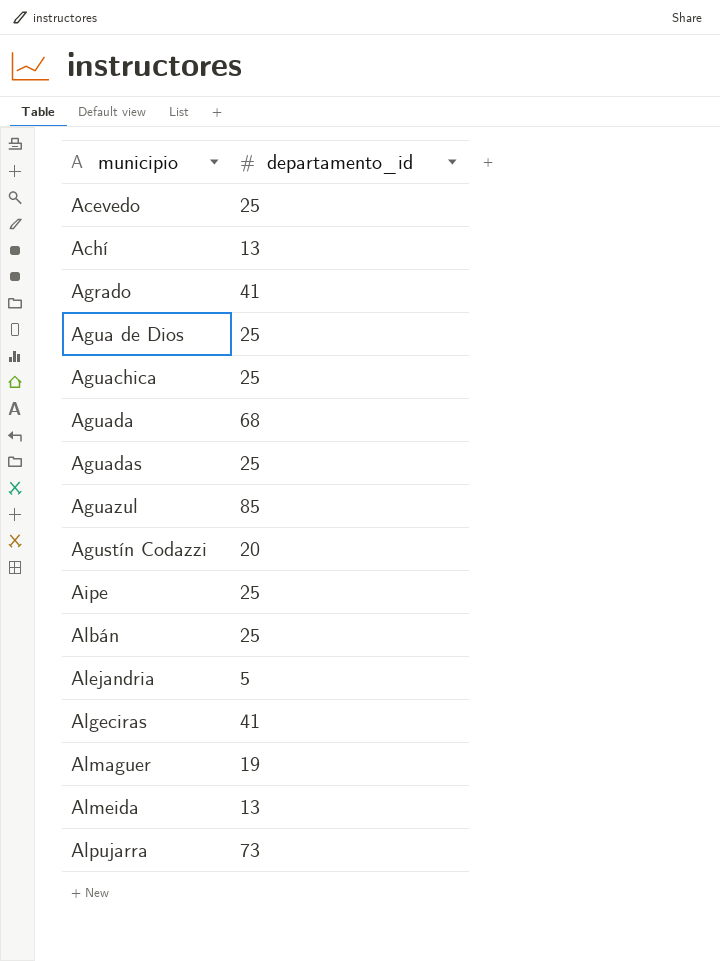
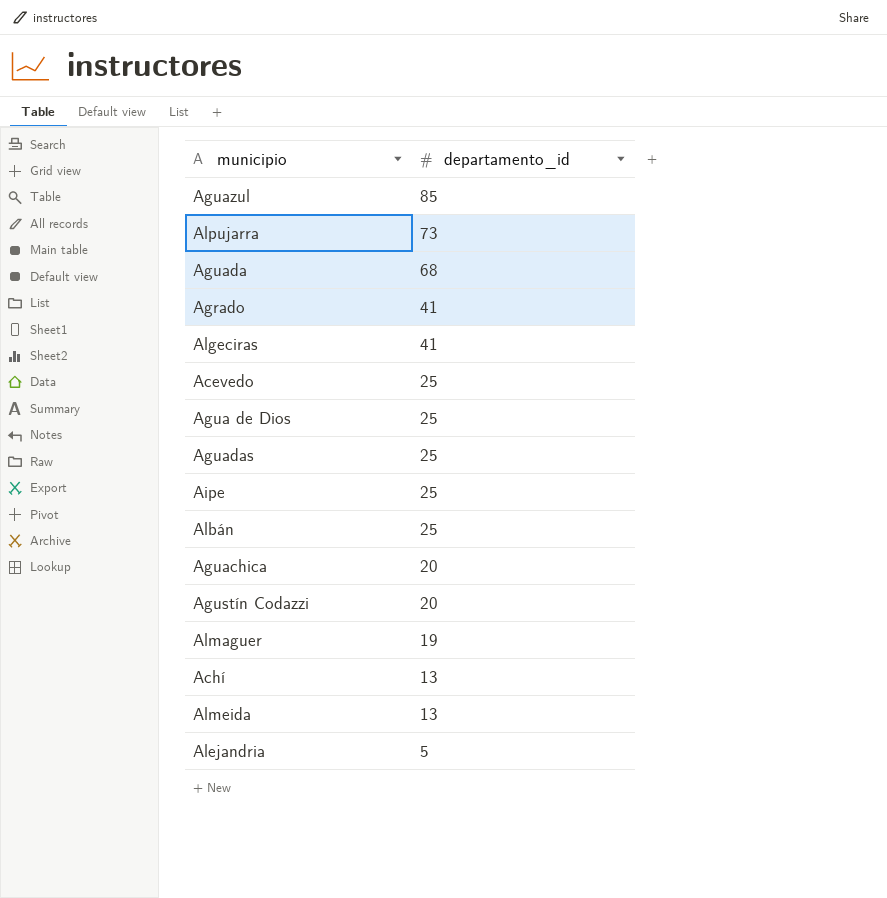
row order: municipio ascending -> departamento_id descending
Aguachica | departamento_id: 25 -> 20

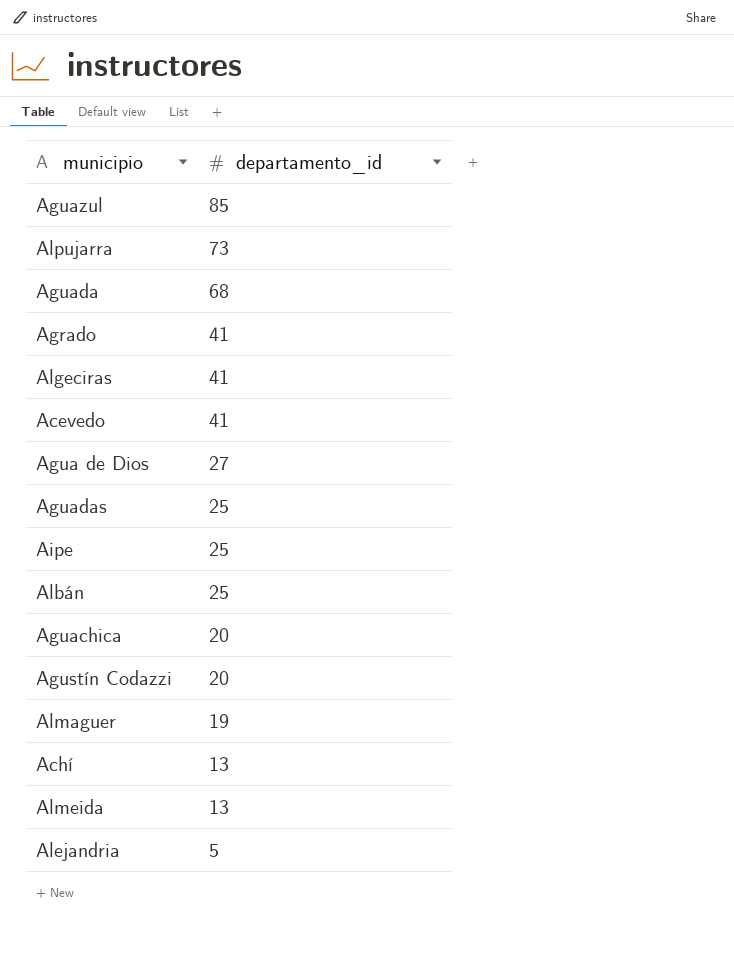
Acevedo | departamento_id: 25 -> 41
Agua de Dios | departamento_id: 25 -> 27

